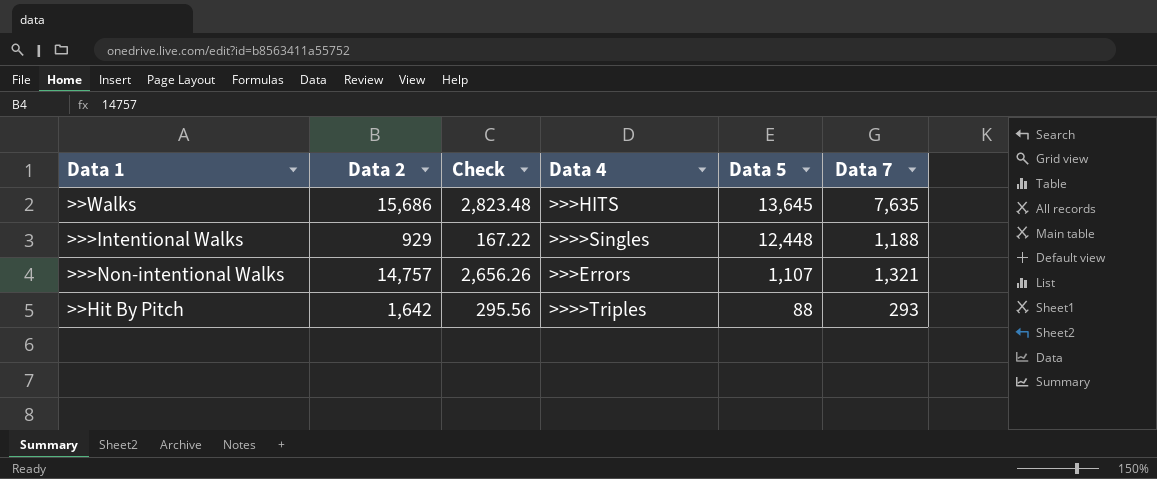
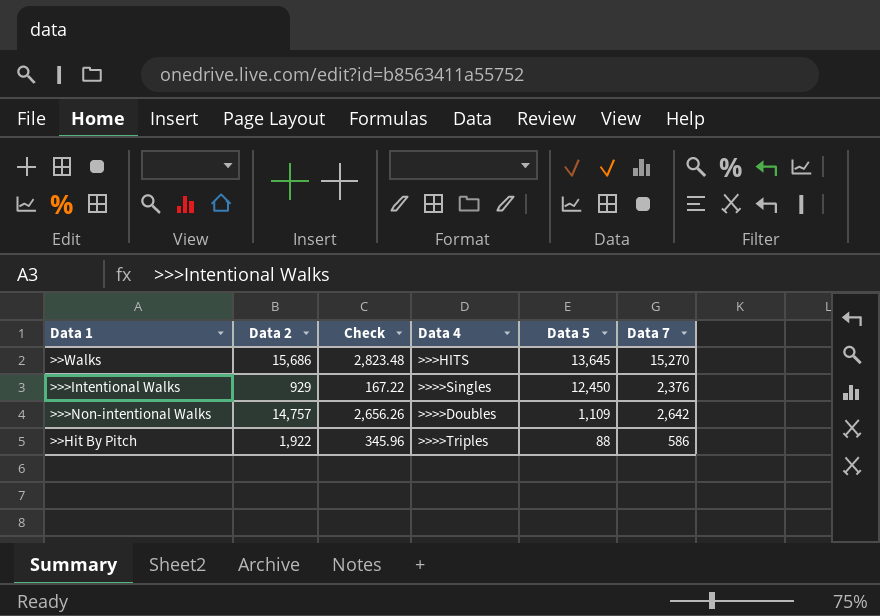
>>Walks | Data 7: 7,635 -> 15,270
>>>Intentional Walks | Data 5: 12,448 -> 12,450
>>>Intentional Walks | Data 7: 1,188 -> 2,376
>>>Non-intentional Walks | Data 4: >>>Errors -> >>>>Doubles
>>>Non-intentional Walks | Data 5: 1,107 -> 1,109
>>>Non-intentional Walks | Data 7: 1,321 -> 2,642
>>Hit By Pitch | Data 2: 1,642 -> 1,922
>>Hit By Pitch | Check: 295.56 -> 345.96
>>Hit By Pitch | Data 7: 293 -> 586

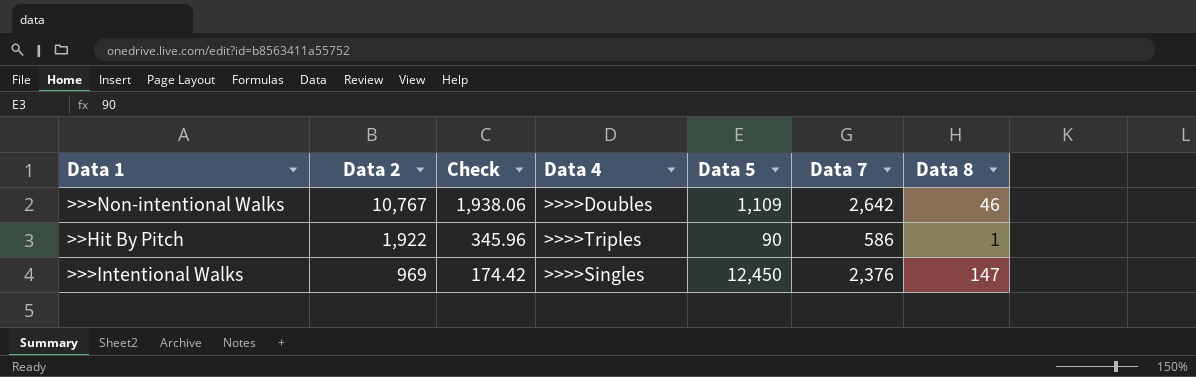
row order: Data 5 descending -> Data 2 descending
column Data 8 | position: none -> 7
row >>Walks: 15,686 | 2,823.48 | >>>HITS | 13,645 | 15,270 -> none
>>>Non-intentional Walks | Data 2: 14,757 -> 10,767
>>>Non-intentional Walks | Check: 2,656.26 -> 1,938.06
>>Hit By Pitch | Data 5: 88 -> 90
>>>Intentional Walks | Data 2: 929 -> 969
>>>Intentional Walks | Check: 167.22 -> 174.42

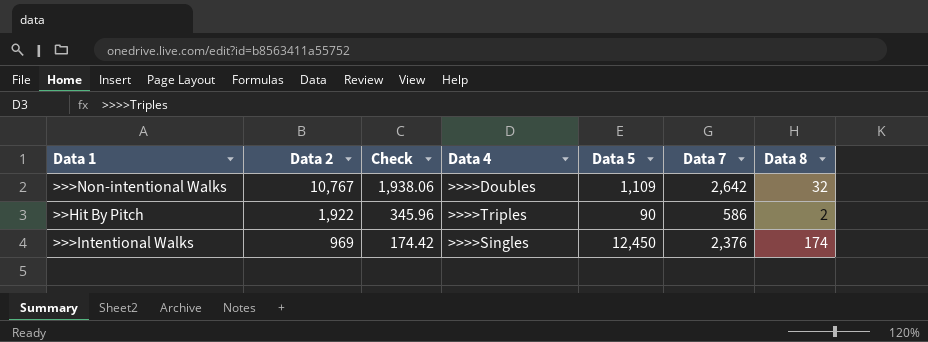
>>>Non-intentional Walks | Data 8: 46 -> 32
>>Hit By Pitch | Data 8: 1 -> 2
>>>Intentional Walks | Data 8: 147 -> 174

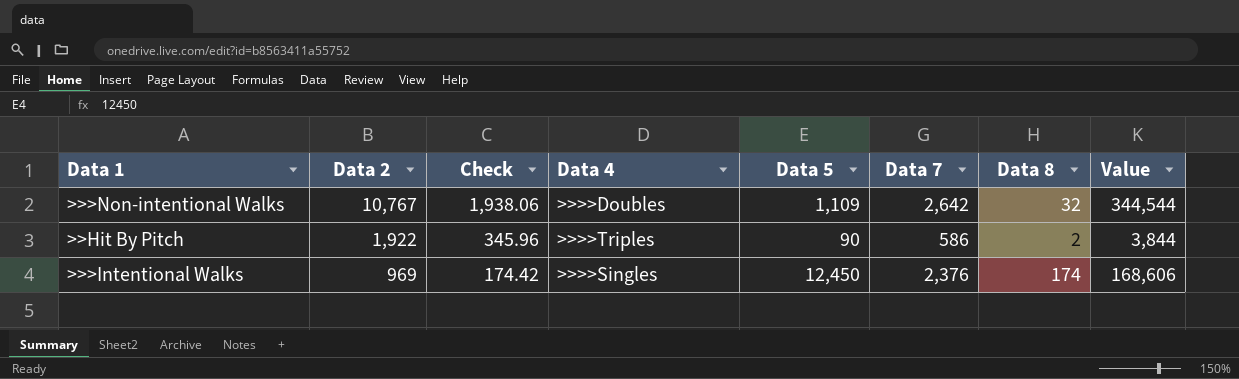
column Value | formula: none -> [Data 2] * [Data 8]

